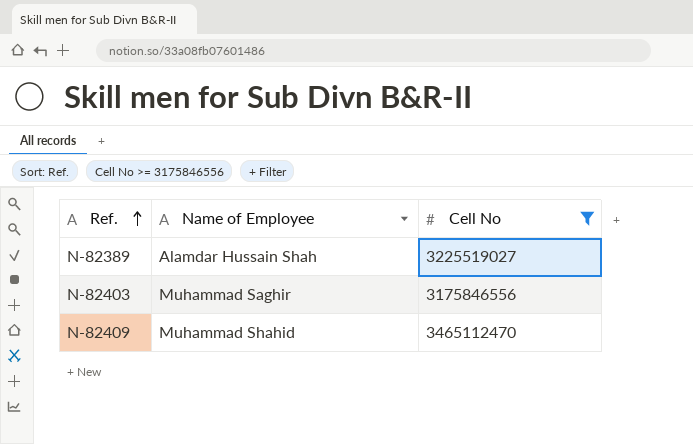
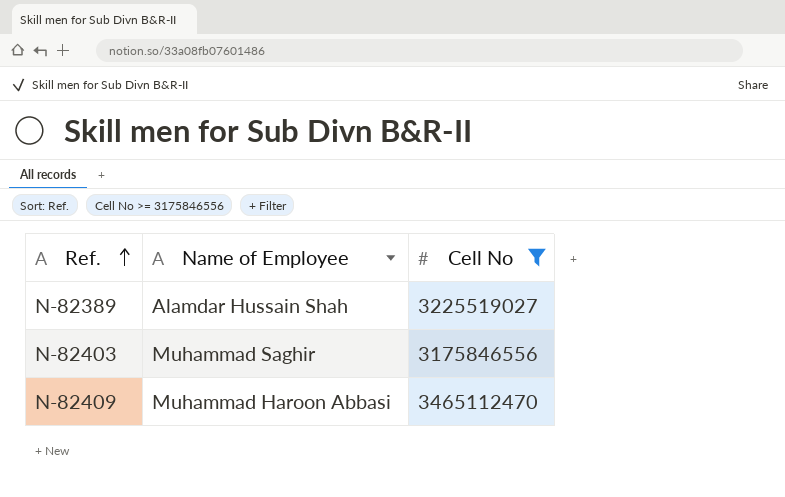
N-82409 | Name of Employee: Muhammad Shahid -> Muhammad Haroon Abbasi

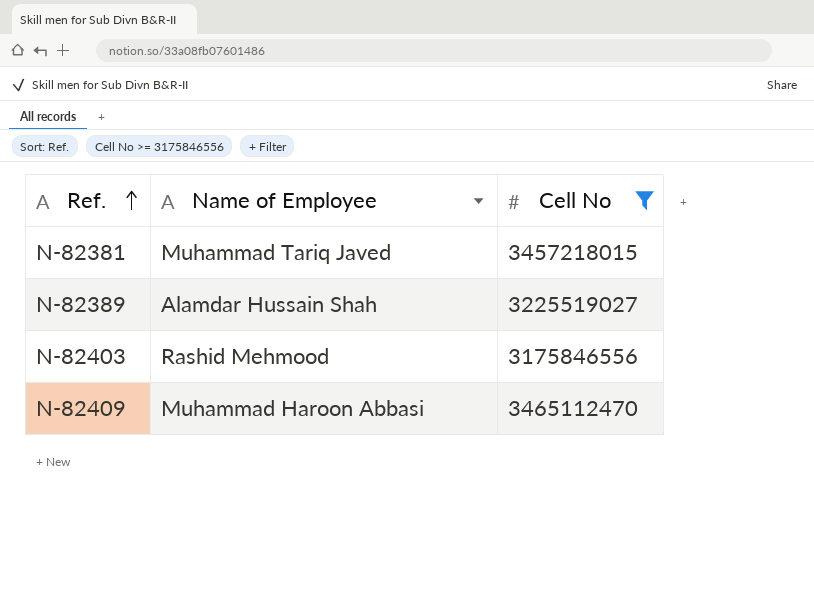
row N-82381: none -> Muhammad Tariq Javed | 3457218015
N-82403 | Name of Employee: Muhammad Saghir -> Rashid Mehmood

